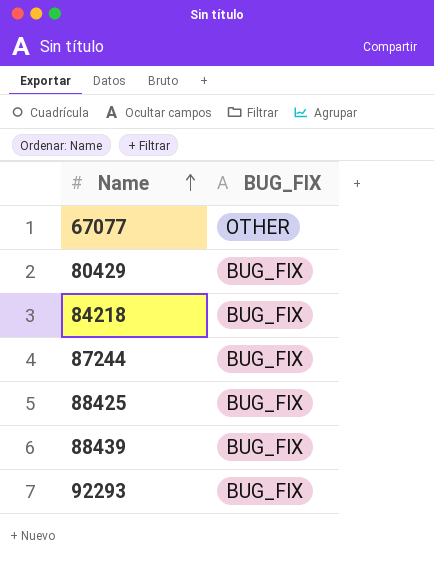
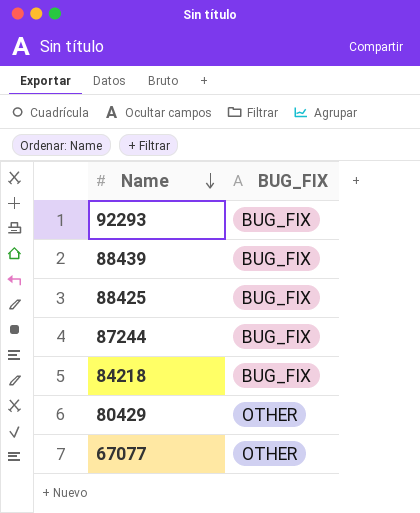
row order: Name ascending -> Name descending
80429 | BUG_FIX: BUG_FIX -> OTHER

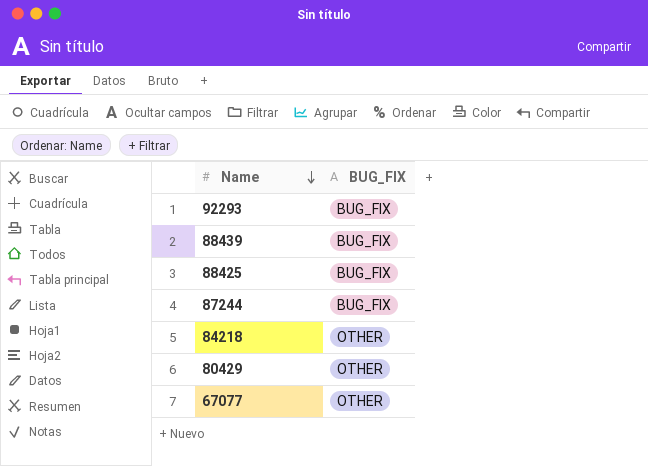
84218 | BUG_FIX: BUG_FIX -> OTHER

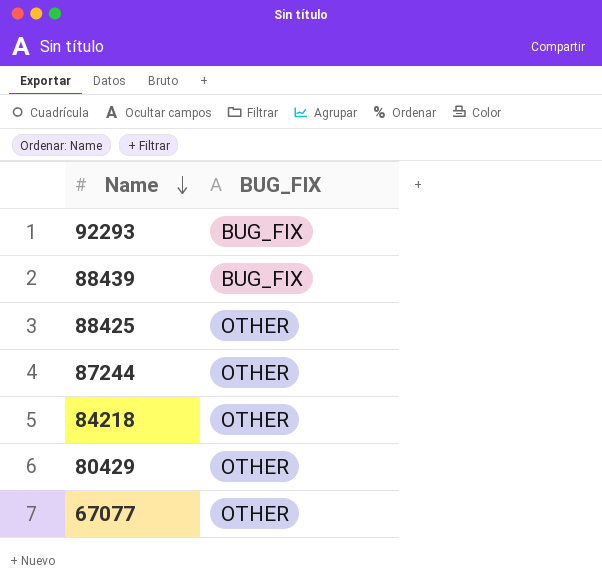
88425 | BUG_FIX: BUG_FIX -> OTHER
87244 | BUG_FIX: BUG_FIX -> OTHER

